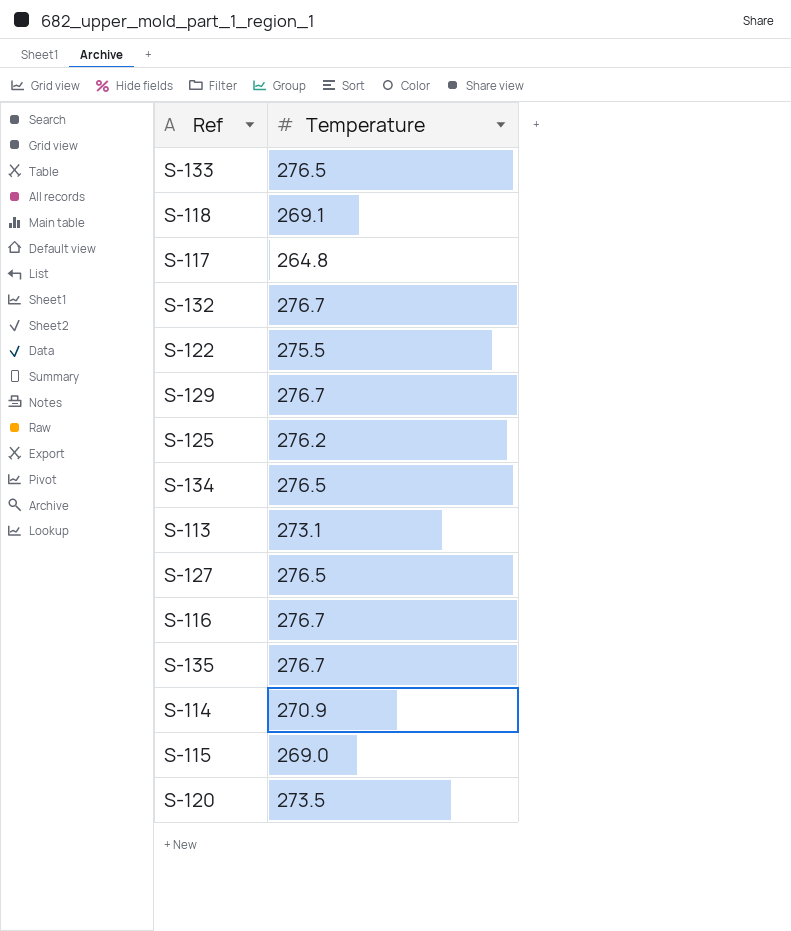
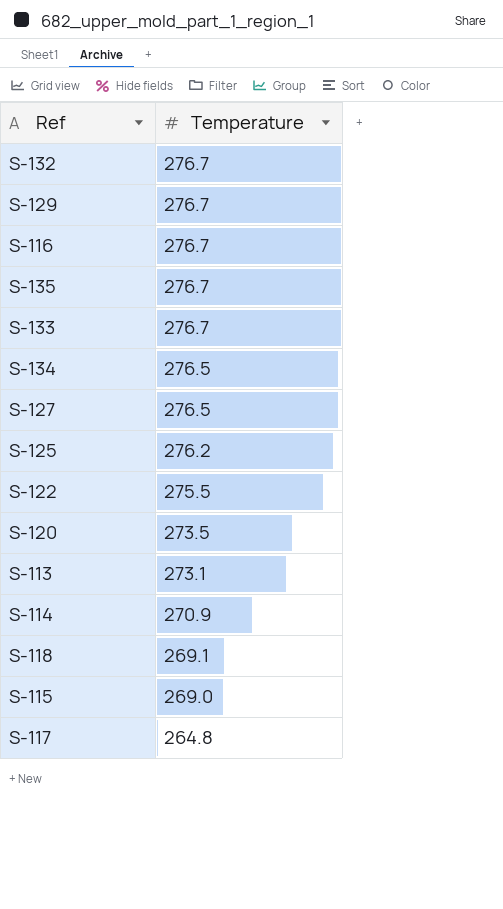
row order: none -> Temperature descending
S-133 | Temperature: 276.5 -> 276.7

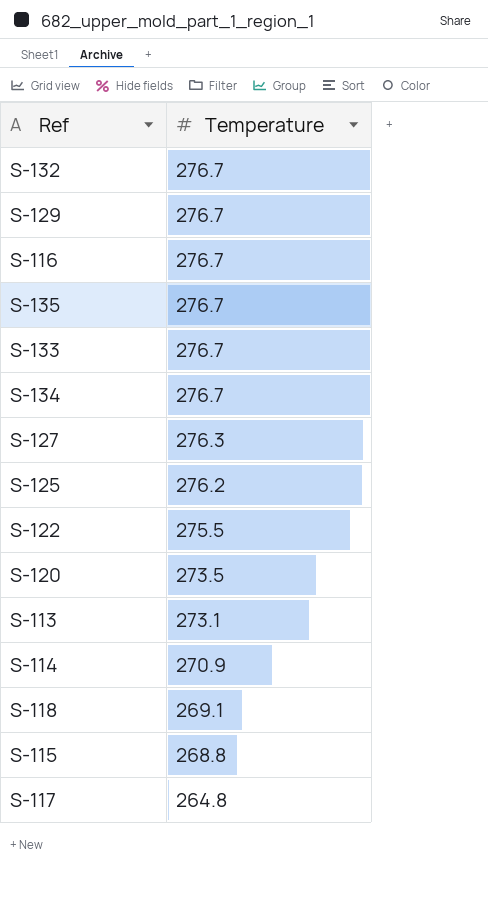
S-134 | Temperature: 276.5 -> 276.7
S-127 | Temperature: 276.5 -> 276.3
S-115 | Temperature: 269.0 -> 268.8

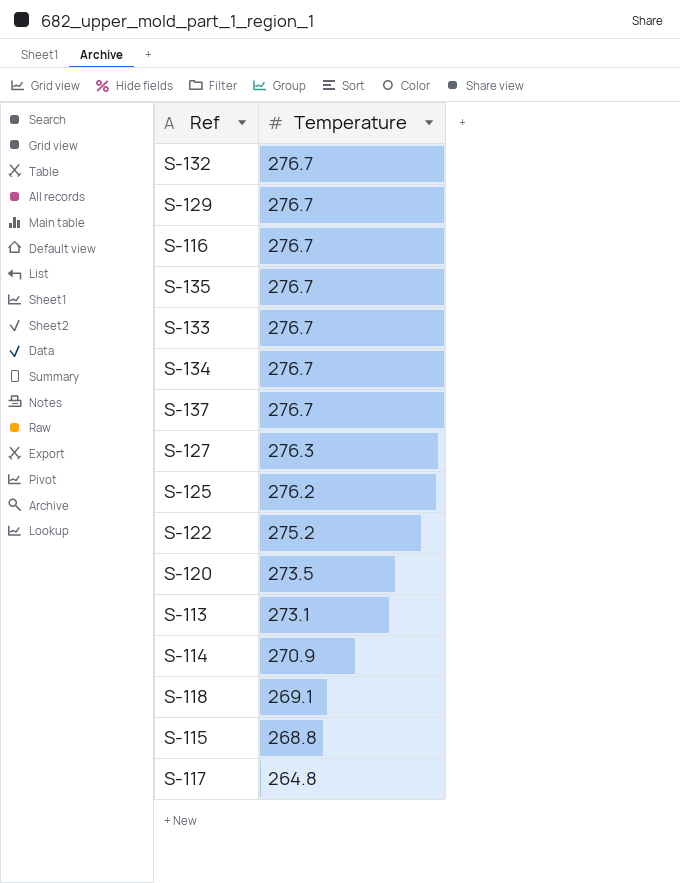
row S-137: none -> 276.7
S-122 | Temperature: 275.5 -> 275.2

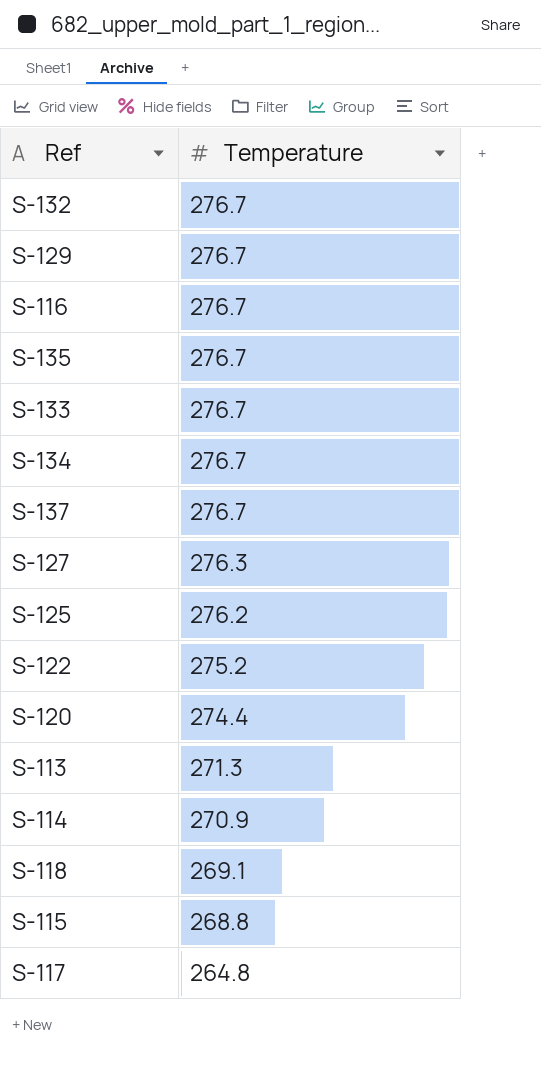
S-120 | Temperature: 273.5 -> 274.4
S-113 | Temperature: 273.1 -> 271.3

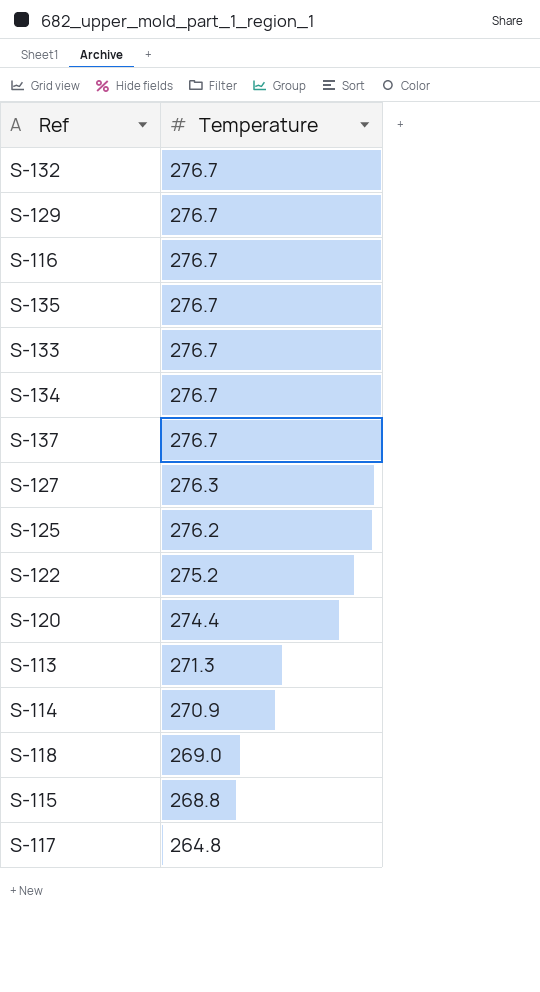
S-118 | Temperature: 269.1 -> 269.0

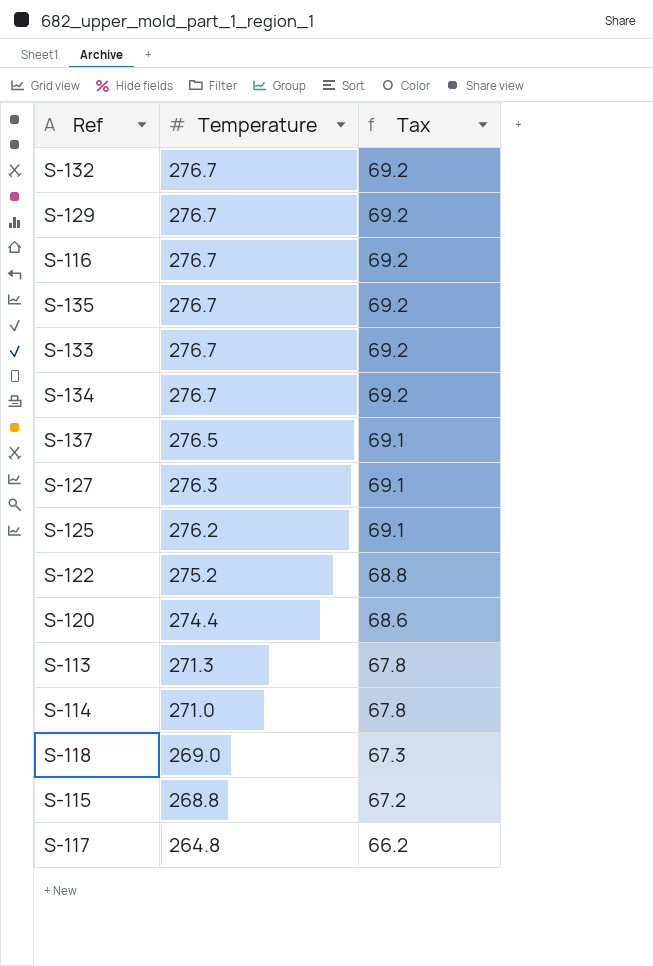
column Tax | formula: none -> [Temperature] * 0.25
S-137 | Temperature: 276.7 -> 276.5
S-114 | Temperature: 270.9 -> 271.0

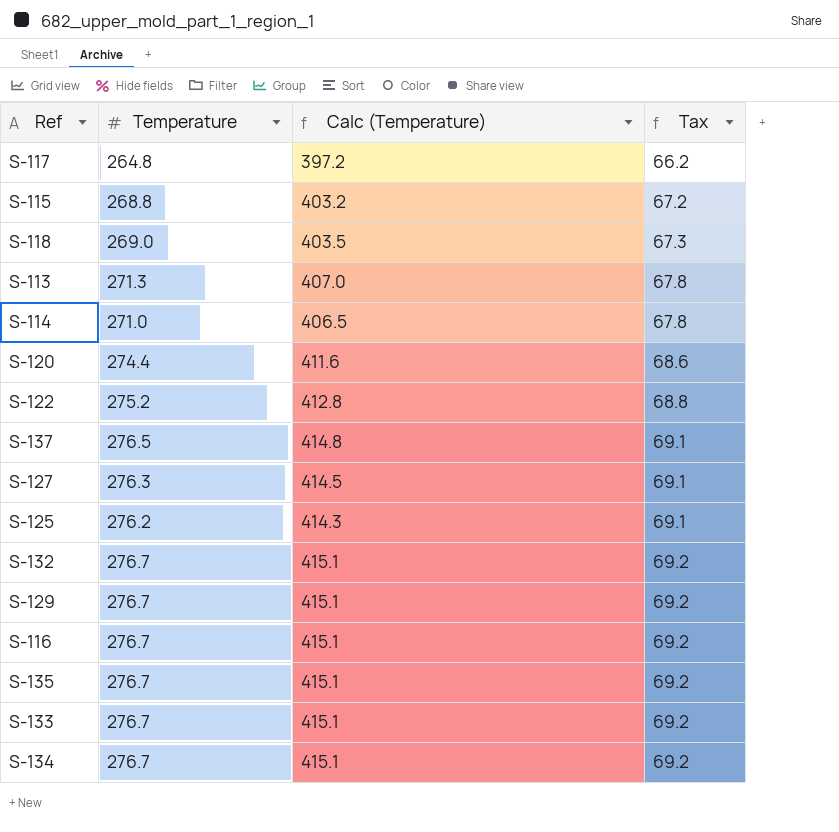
row order: Temperature descending -> Tax ascending
column Calc (Temperature) | formula: none -> [Temperature] * 1.5

